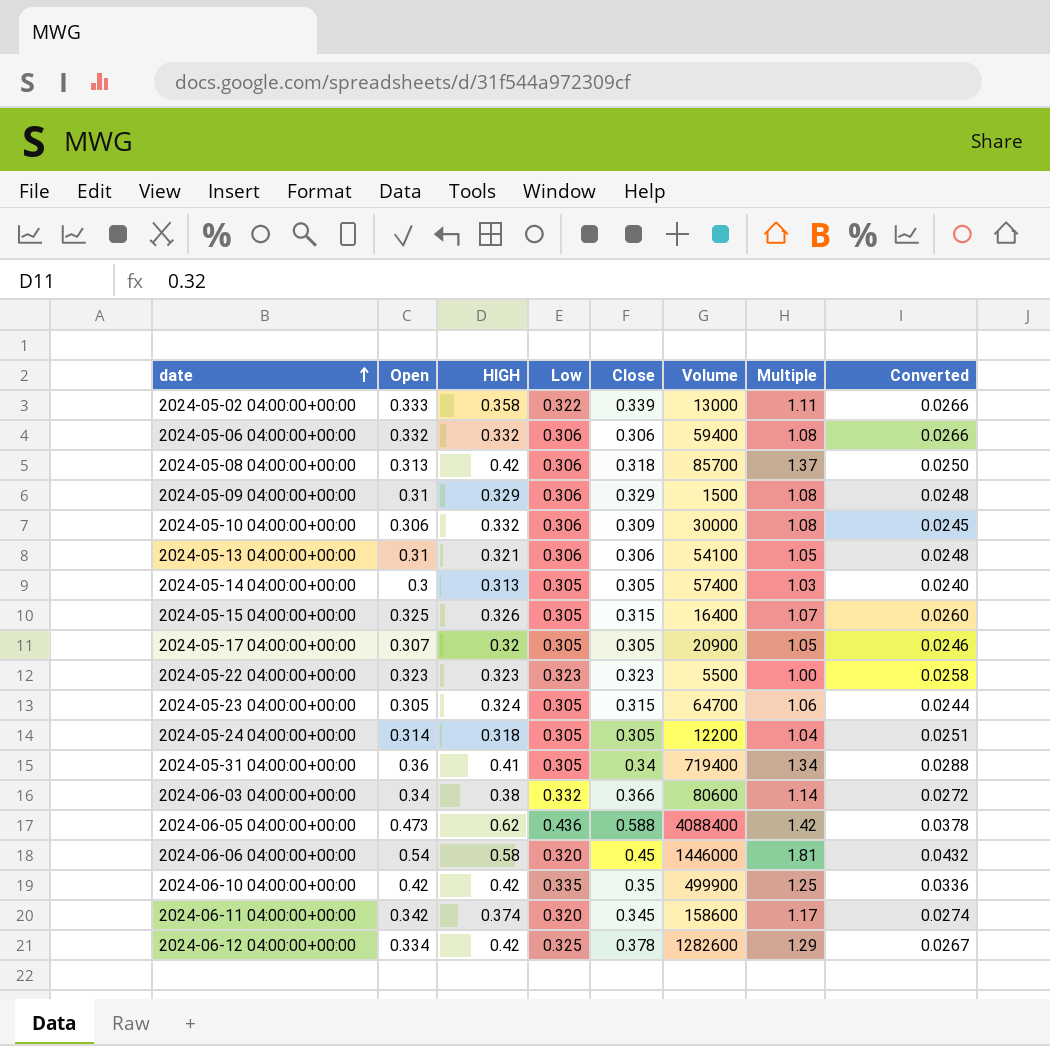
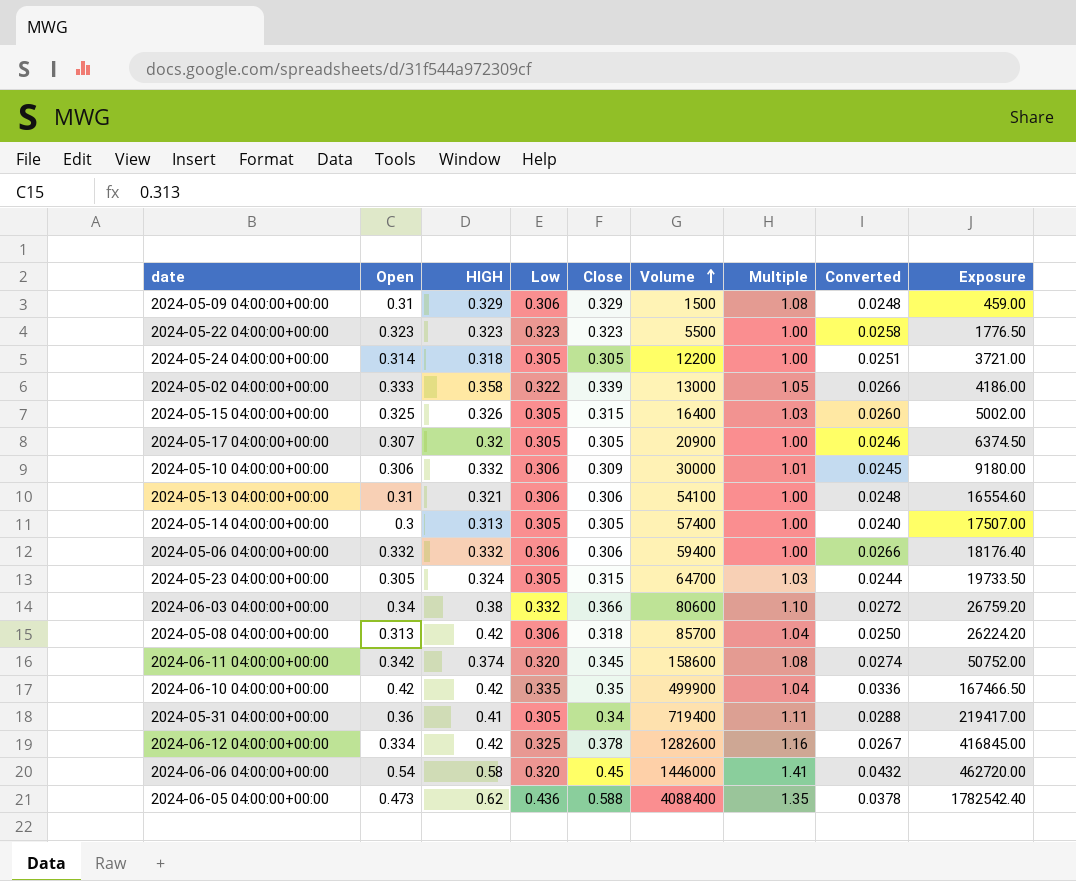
row order: date ascending -> Volume ascending
column Multiple | formula: [HIGH] / [Low] -> [Close] / [Low]
column Exposure | formula: none -> [Low] * [Volume]

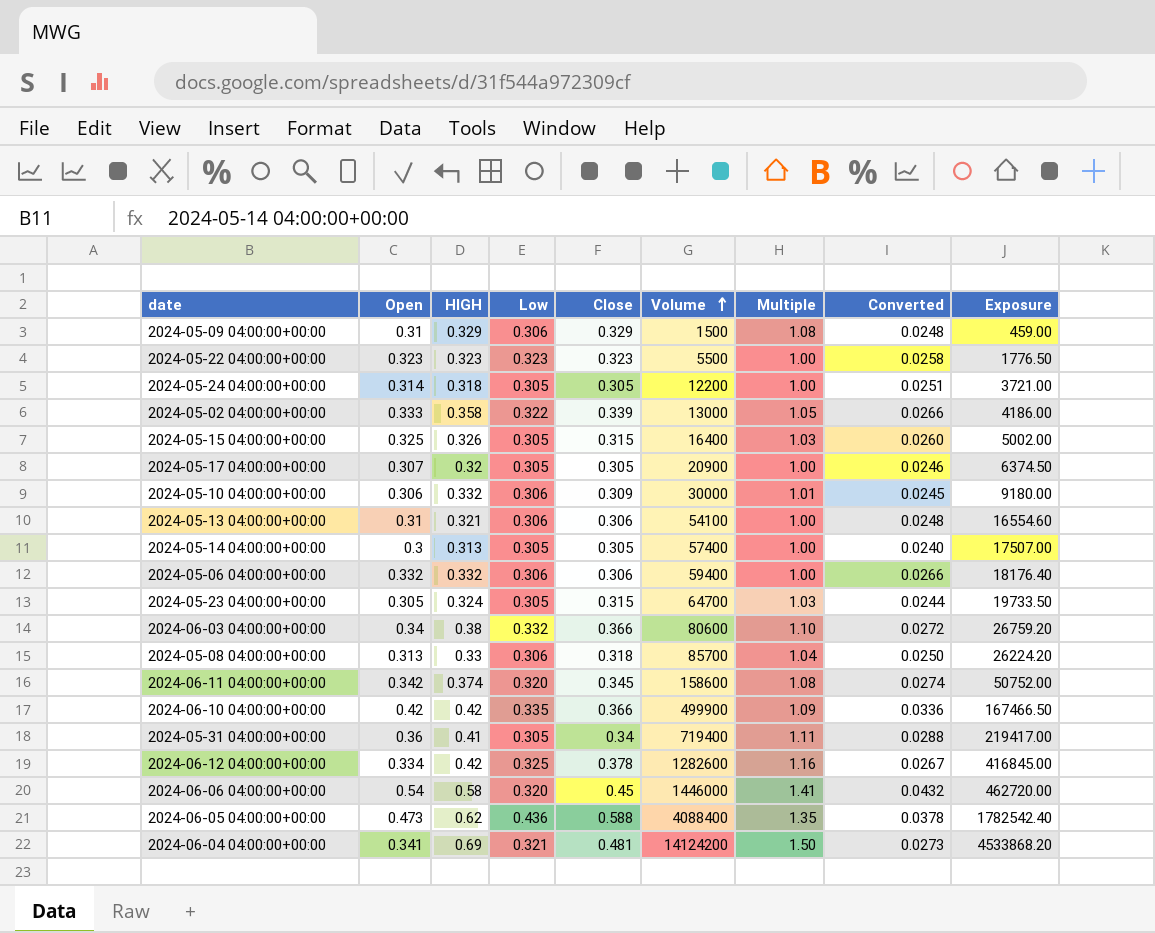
2024-05-08 04:00:00+00:00 | HIGH: 0.42 -> 0.33
2024-06-10 04:00:00+00:00 | Close: 0.35 -> 0.366
2024-06-10 04:00:00+00:00 | Multiple: 1.04 -> 1.09
row 2024-06-04 04:00:00+00:00: none -> 0.341 | 0.69 | 0.321 | 0.481 | 14124200 | 1.50 | 0.0273 | 4533868.20

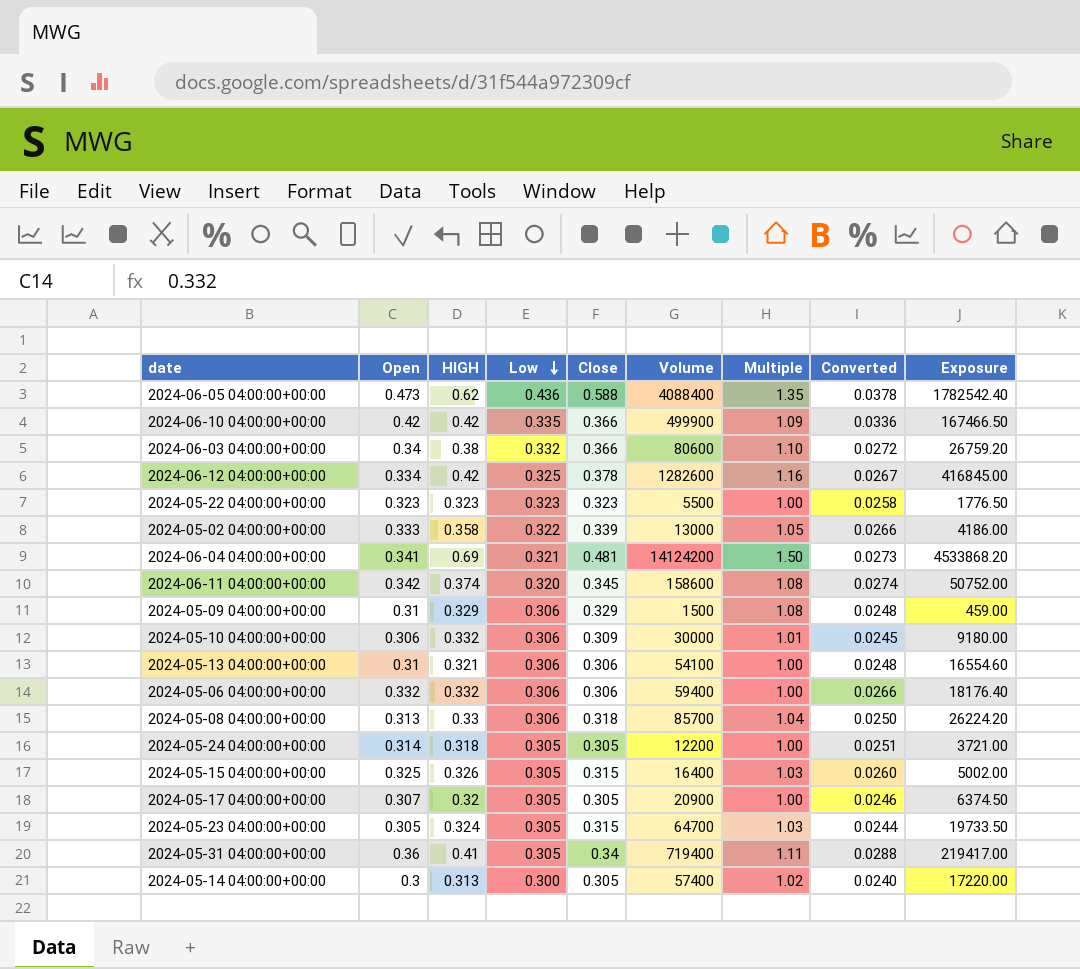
row order: Volume ascending -> Low descending
row 2024-06-06 04:00:00+00:00: 0.54 | 0.58 | 0.320 | 0.45 | 1446000 | 1.41 | 0.0432 | 462720.00 -> none
2024-05-14 04:00:00+00:00 | Low: 0.305 -> 0.300
2024-05-14 04:00:00+00:00 | Multiple: 1.00 -> 1.02
2024-05-14 04:00:00+00:00 | Exposure: 17507.00 -> 17220.00

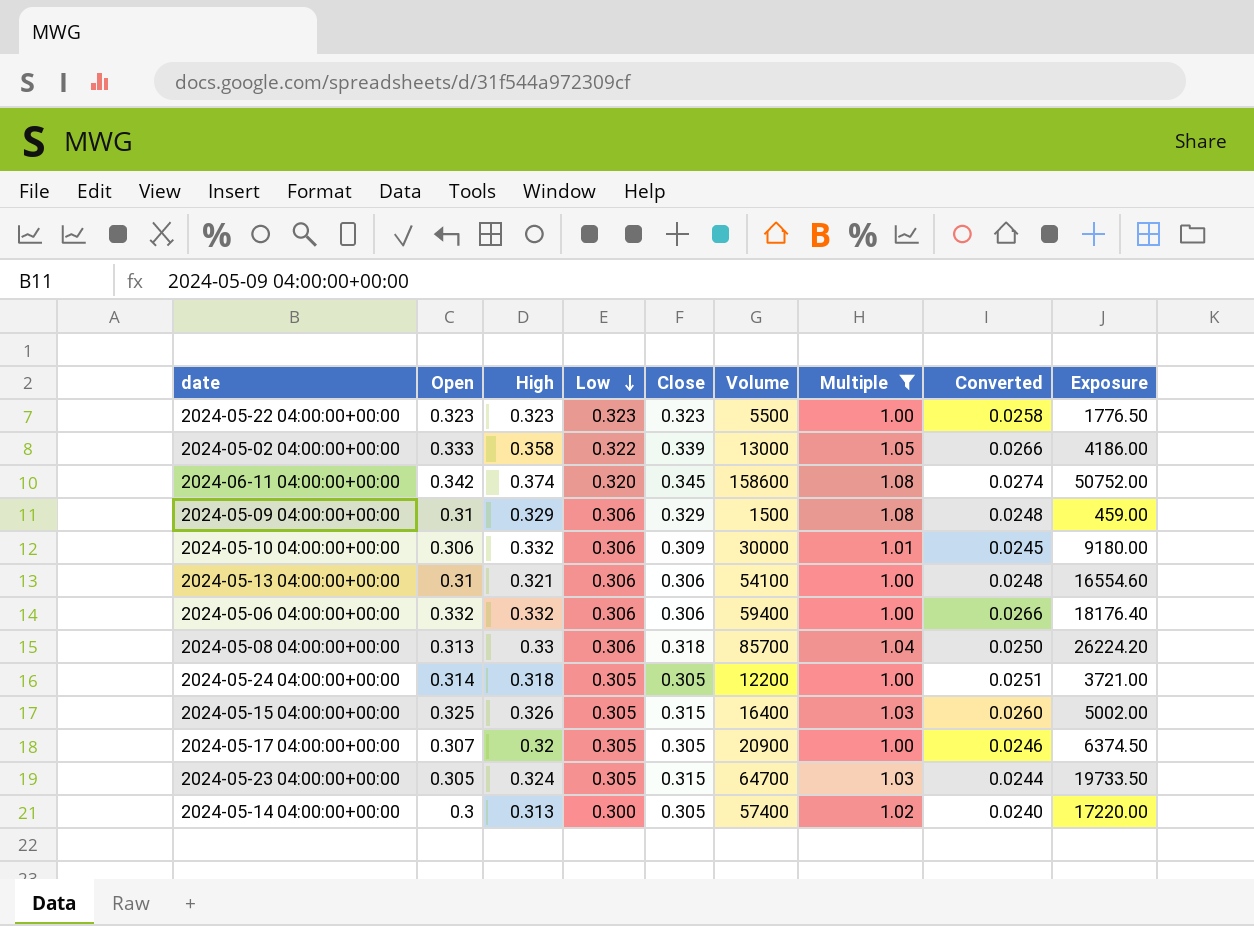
filter: none -> Multiple <= 1.08
column name: HIGH -> High

